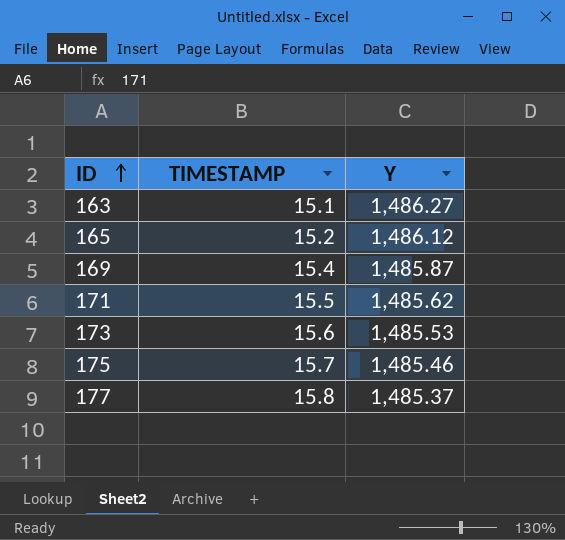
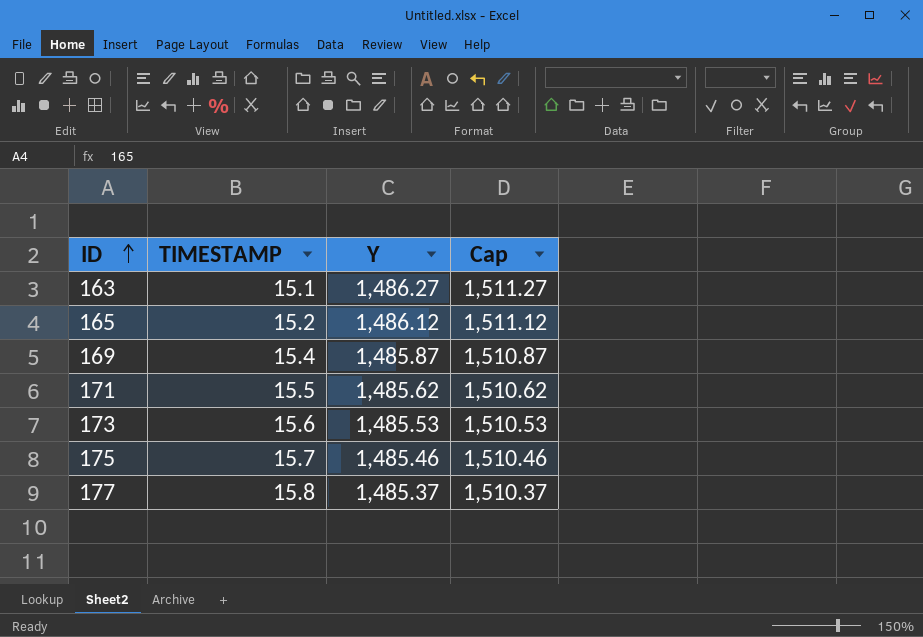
column Cap | formula: none -> [Y] + 25

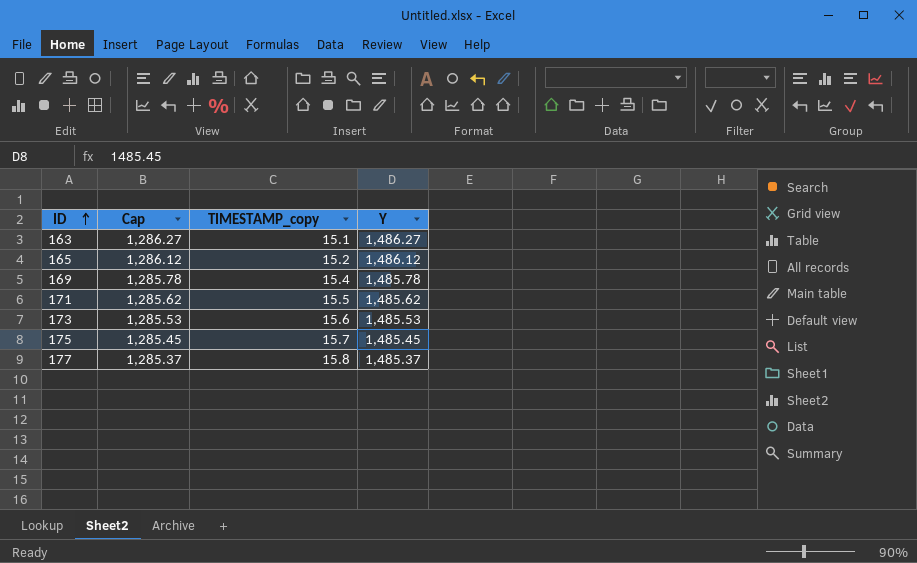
column Cap | formula: [Y] + 25 -> [Y] - 200
column Cap | position: 4 -> 2
column name: TIMESTAMP -> TIMESTAMP_copy
169 | Y: 1,485.87 -> 1,485.78
175 | Y: 1,485.46 -> 1,485.45

